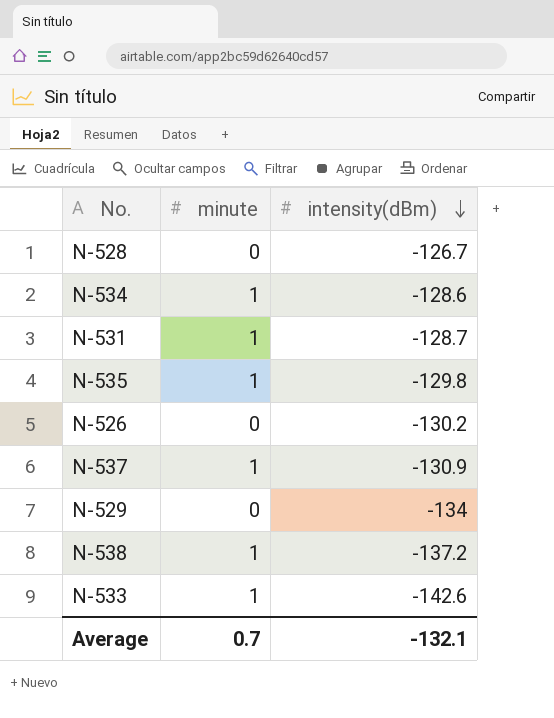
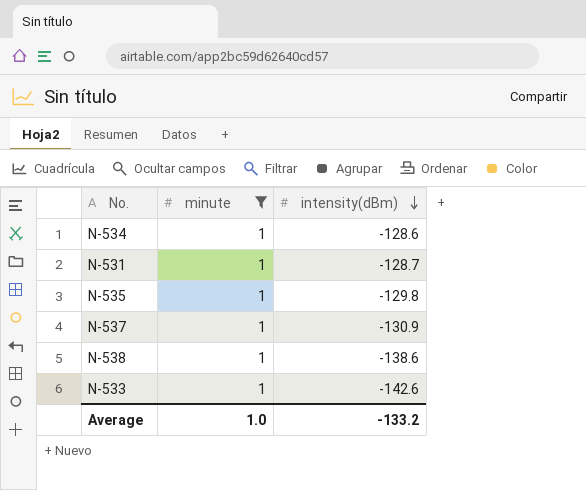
filter: none -> minute = 1
N-538 | intensity(dBm): -137.2 -> -138.6
Average | minute: 0.7 -> 1.0
Average | intensity(dBm): -132.1 -> -133.2

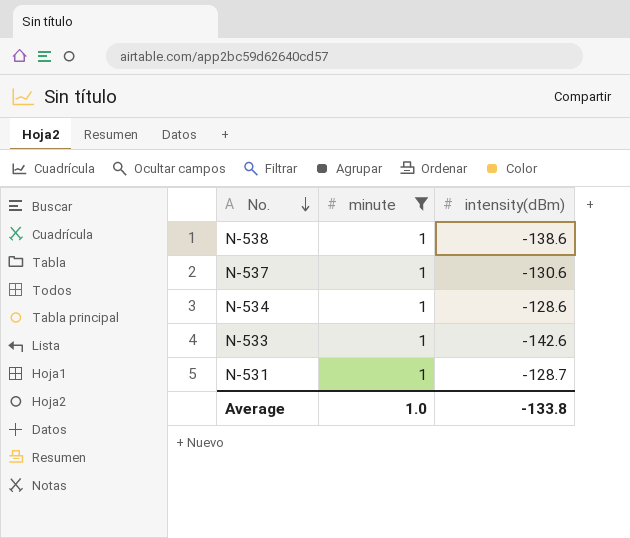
row order: intensity(dBm) descending -> No. descending
row N-535: 1 | -129.8 -> none
N-537 | intensity(dBm): -130.9 -> -130.6
Average | intensity(dBm): -133.2 -> -133.8

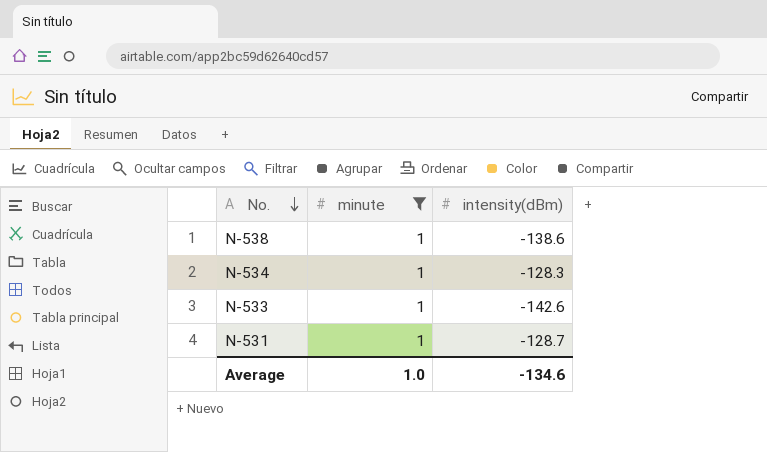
row N-537: 1 | -130.6 -> none
N-534 | intensity(dBm): -128.6 -> -128.3
Average | intensity(dBm): -133.8 -> -134.6

